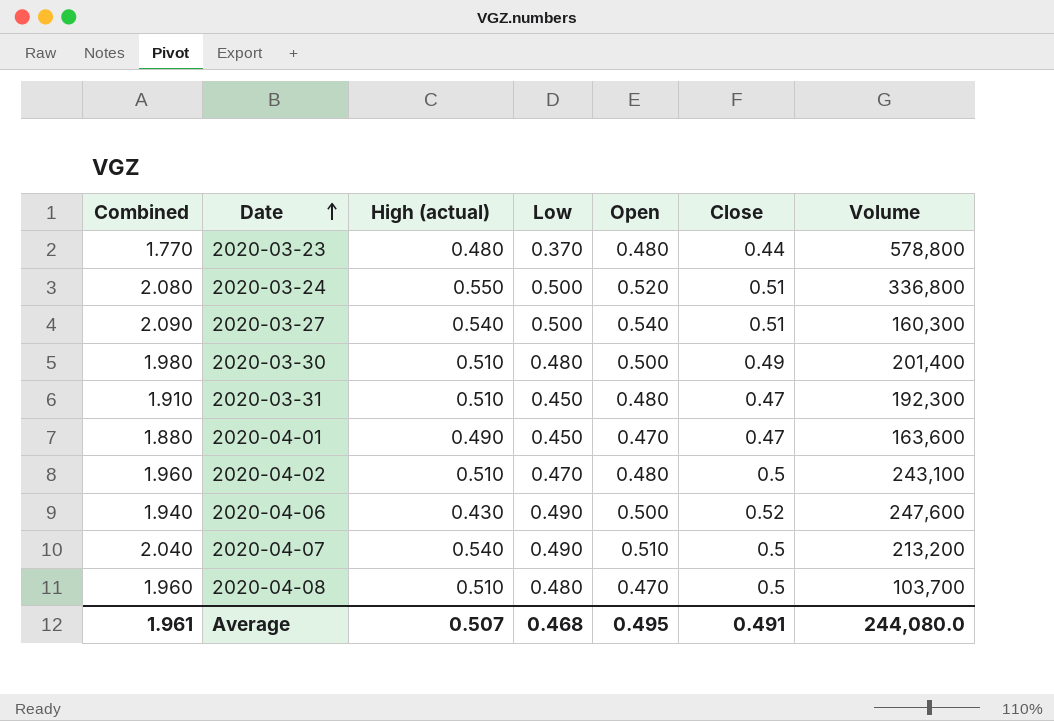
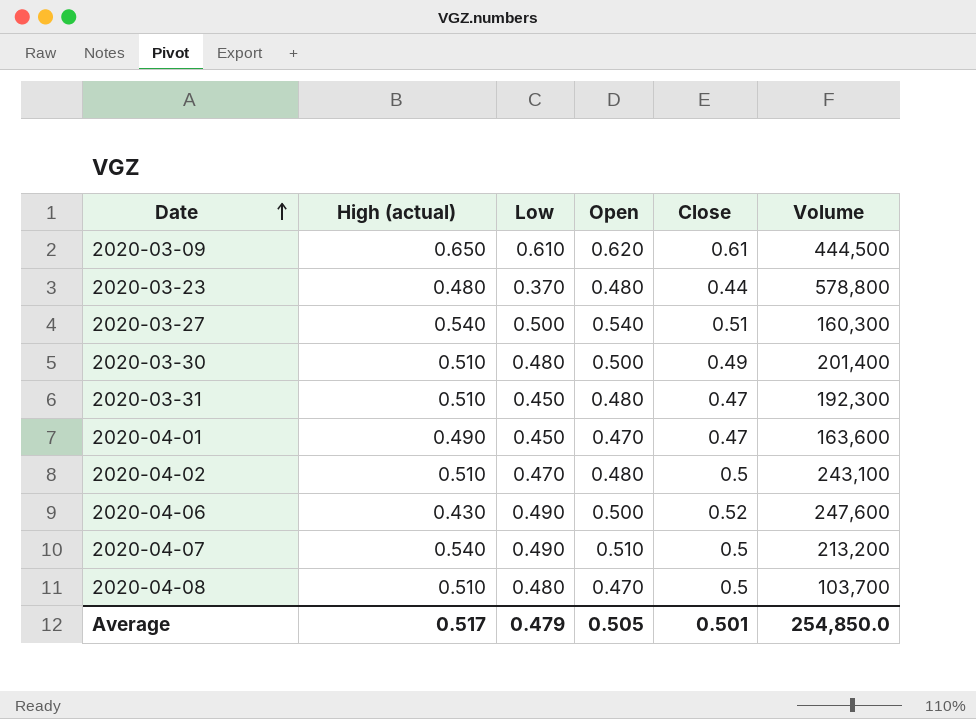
column Combined | formula: [High (actual)] + [Low] + [Open] + [Close] -> none
row 2020-03-24: 2.080 | 0.550 | 0.500 | 0.520 | 0.51 | 336,800 -> none
row 2020-03-09: none -> 0.650 | 0.610 | 0.620 | 0.61 | 444,500
Average | High (actual): 0.507 -> 0.517
Average | Low: 0.468 -> 0.479
Average | Open: 0.495 -> 0.505
Average | Close: 0.491 -> 0.501
Average | Volume: 244,080.0 -> 254,850.0

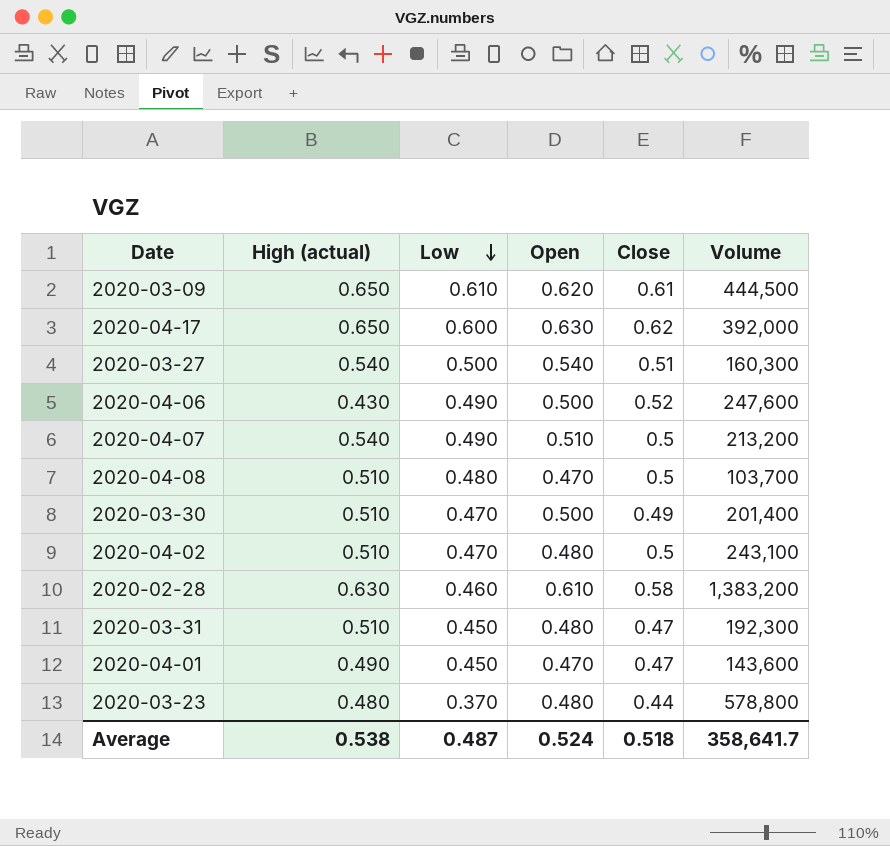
row order: Date ascending -> Low descending
row 2020-04-17: none -> 0.650 | 0.600 | 0.630 | 0.62 | 392,000
2020-03-30 | Low: 0.480 -> 0.470
row 2020-02-28: none -> 0.630 | 0.460 | 0.610 | 0.58 | 1,383,200
2020-04-01 | Volume: 163,600 -> 143,600
Average | High (actual): 0.517 -> 0.538
Average | Low: 0.479 -> 0.487
Average | Open: 0.505 -> 0.524
Average | Close: 0.501 -> 0.518
Average | Volume: 254,850.0 -> 358,641.7

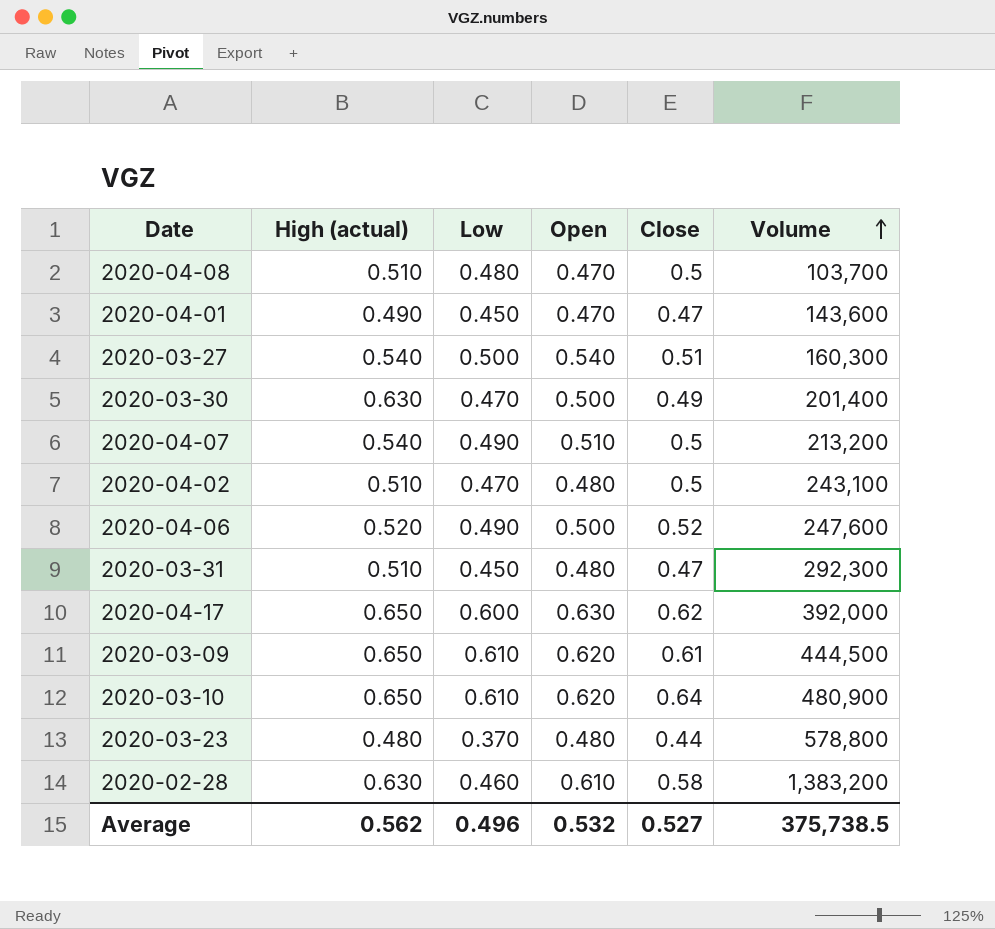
row order: Low descending -> Volume ascending
2020-03-30 | High (actual): 0.510 -> 0.630
2020-04-06 | High (actual): 0.430 -> 0.520
2020-03-31 | Volume: 192,300 -> 292,300
row 2020-03-10: none -> 0.650 | 0.610 | 0.620 | 0.64 | 480,900
Average | High (actual): 0.538 -> 0.562
Average | Low: 0.487 -> 0.496
Average | Open: 0.524 -> 0.532
Average | Close: 0.518 -> 0.527
Average | Volume: 358,641.7 -> 375,738.5

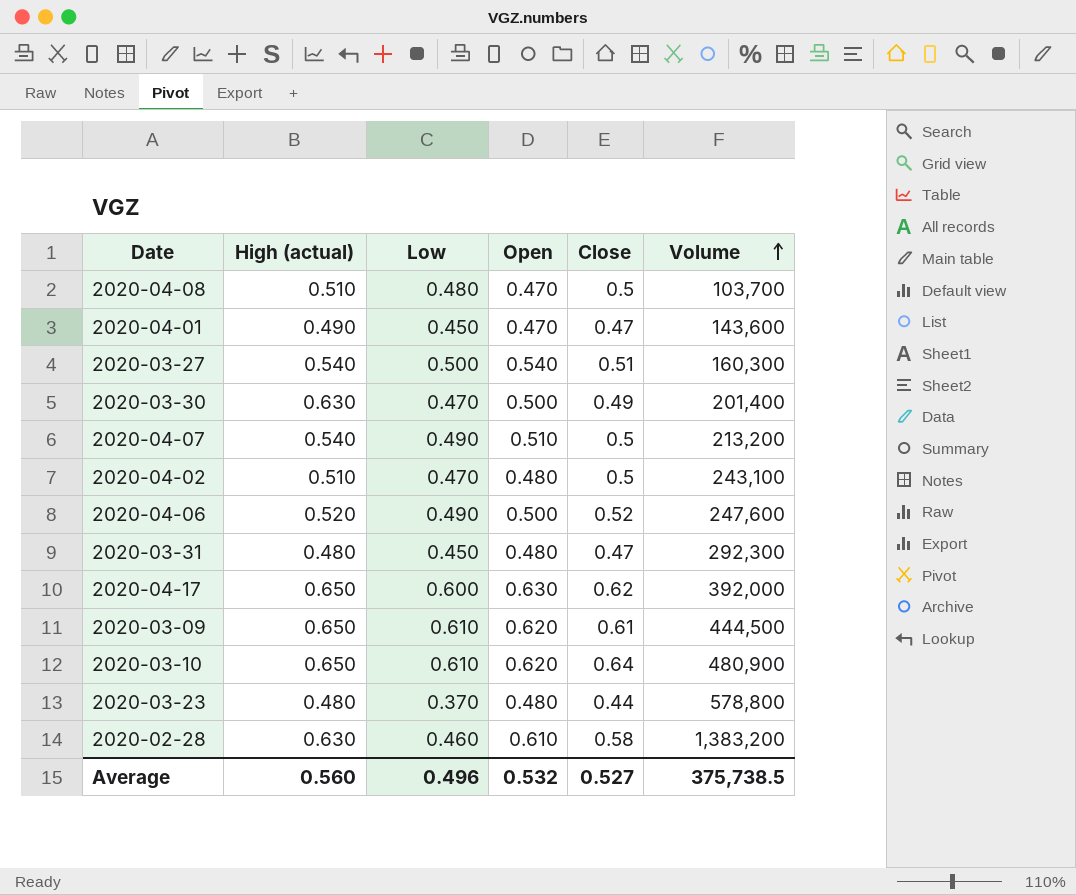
2020-03-31 | High (actual): 0.510 -> 0.480
Average | High (actual): 0.562 -> 0.560

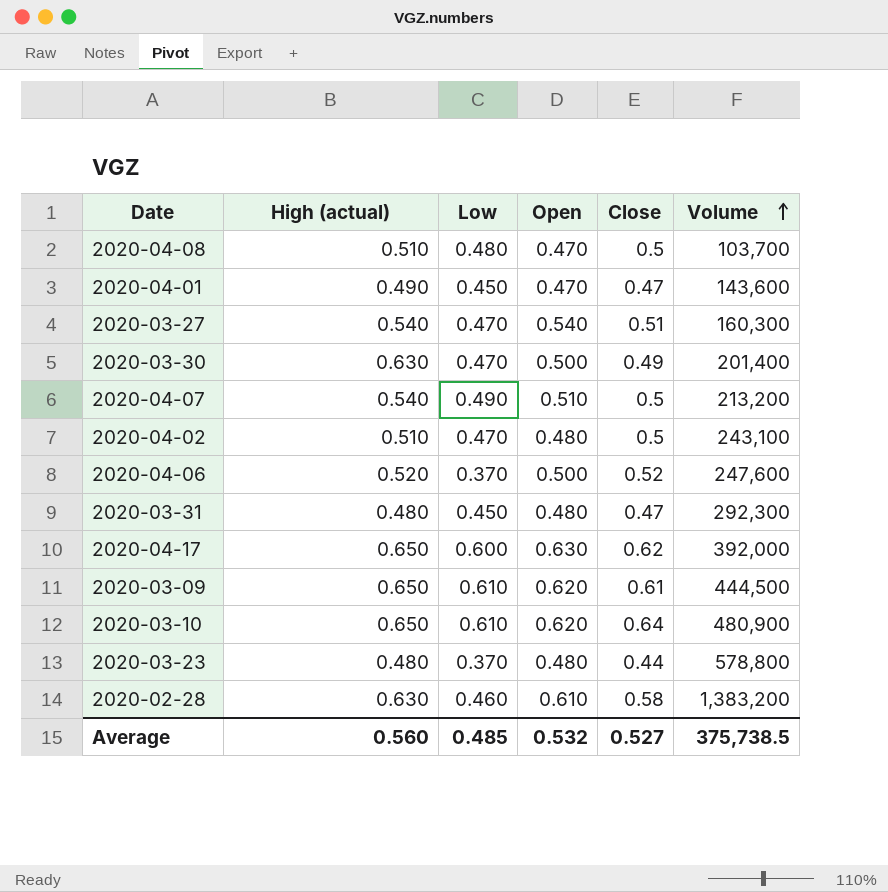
2020-03-27 | Low: 0.500 -> 0.470
2020-04-06 | Low: 0.490 -> 0.370
Average | Low: 0.496 -> 0.485

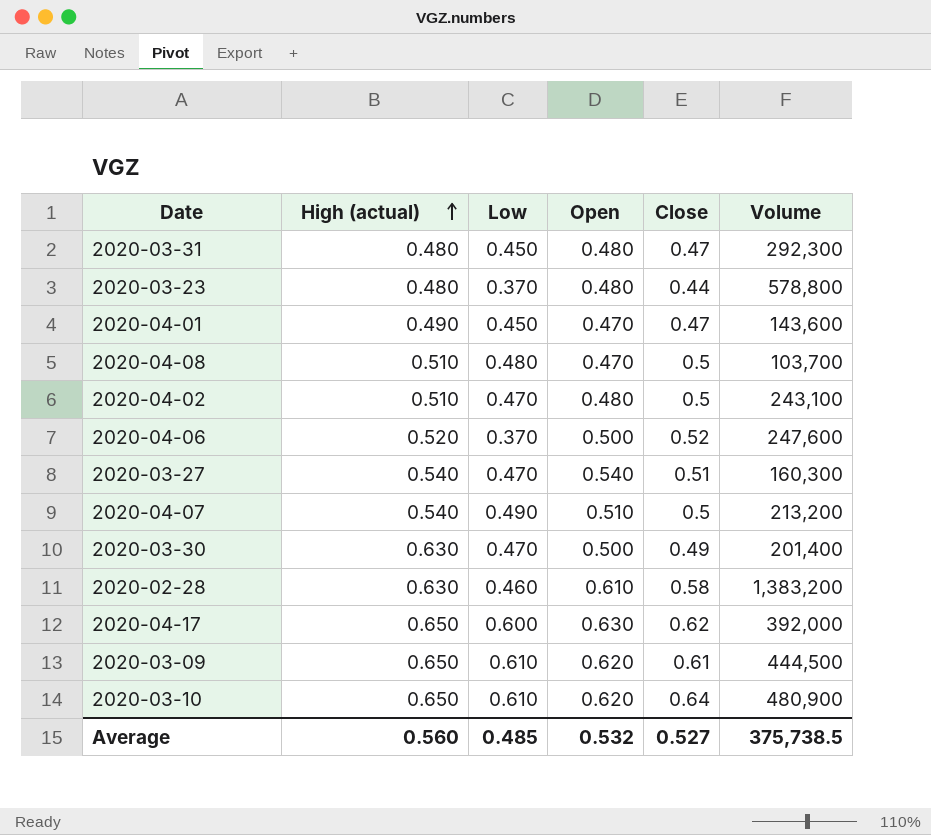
row order: Volume ascending -> High (actual) ascending

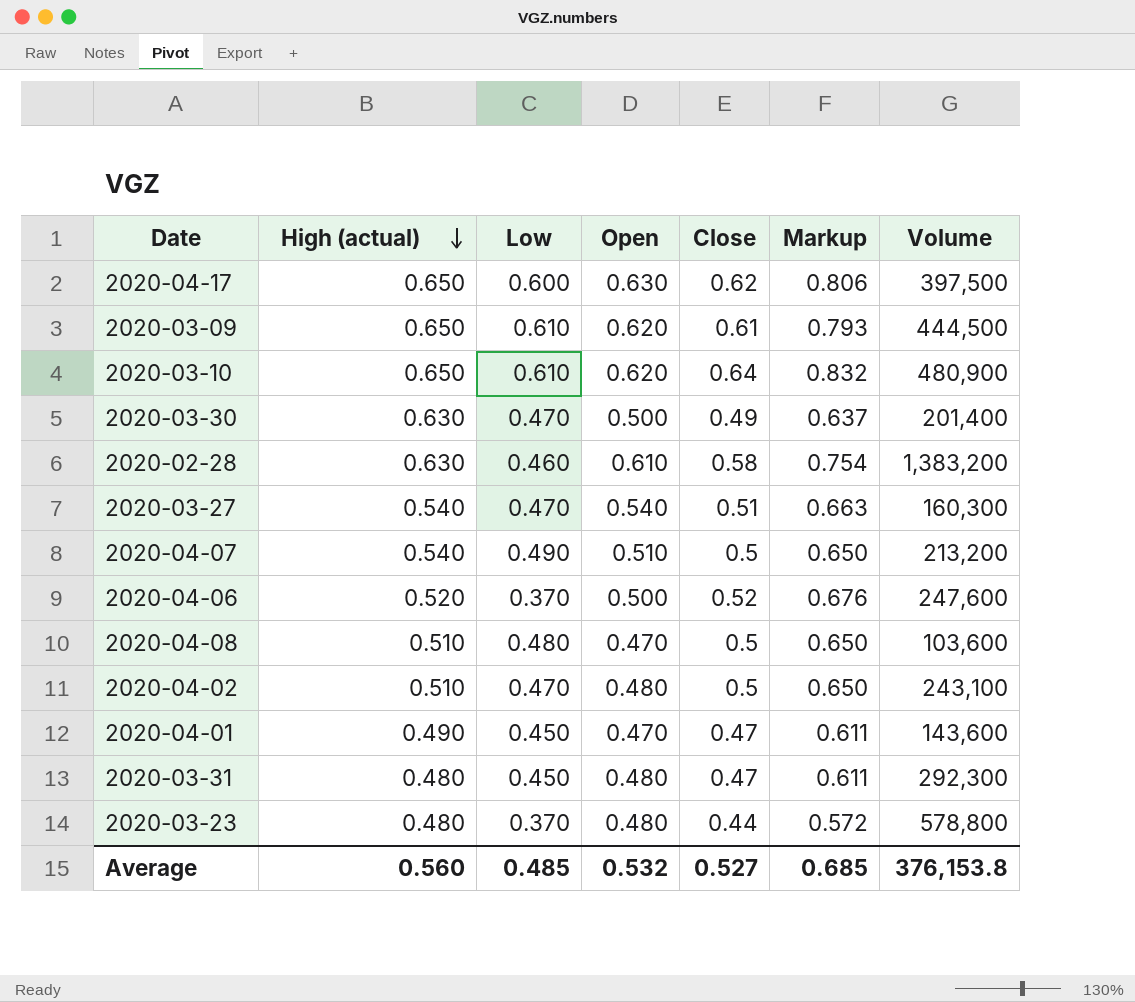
row order: High (actual) ascending -> High (actual) descending
column Markup | formula: none -> [Close] * 1.3
2020-04-17 | Volume: 392,000 -> 397,500
2020-04-08 | Volume: 103,700 -> 103,600
Average | Volume: 375,738.5 -> 376,153.8

